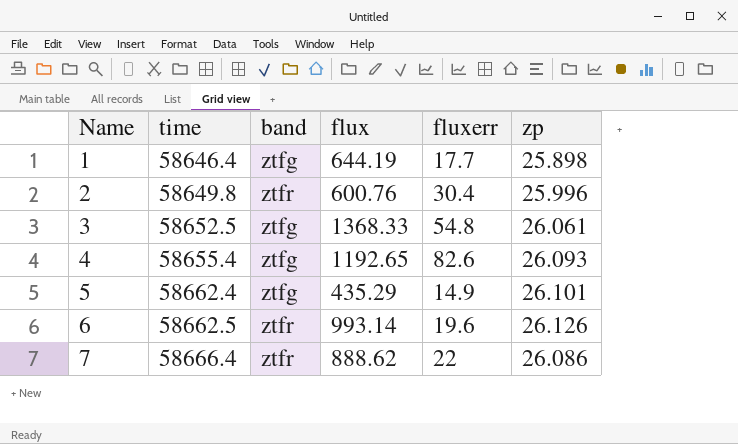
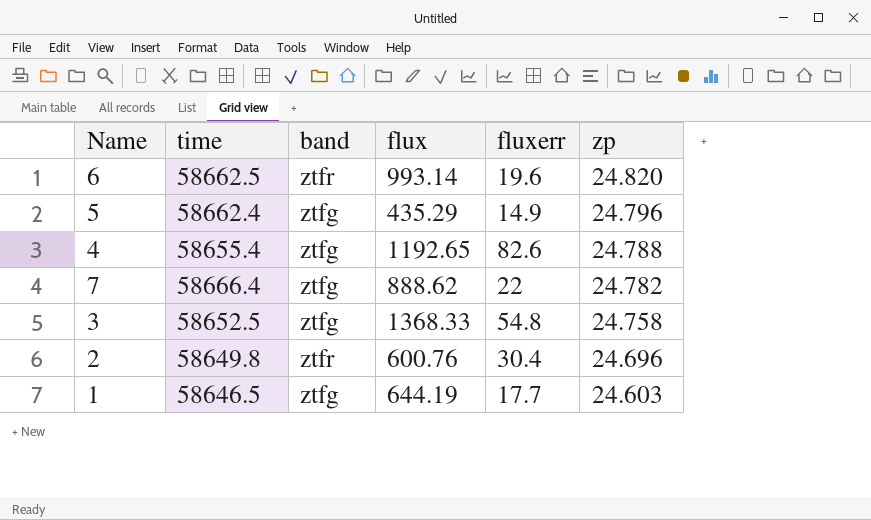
row order: Name ascending -> zp descending
6 | zp: 26.126 -> 24.820
5 | zp: 26.101 -> 24.796
4 | zp: 26.093 -> 24.788
7 | band: ztfr -> ztfg
7 | zp: 26.086 -> 24.782
3 | zp: 26.061 -> 24.758
2 | zp: 25.996 -> 24.696
1 | time: 58646.4 -> 58646.5
1 | zp: 25.898 -> 24.603

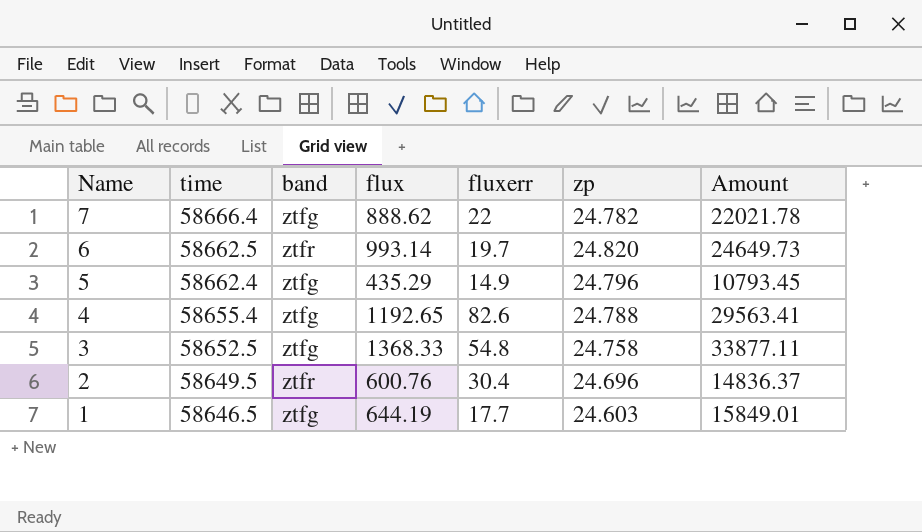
row order: zp descending -> Name descending
column Amount | formula: none -> [flux] * [zp]
6 | fluxerr: 19.6 -> 19.7
2 | time: 58649.8 -> 58649.5

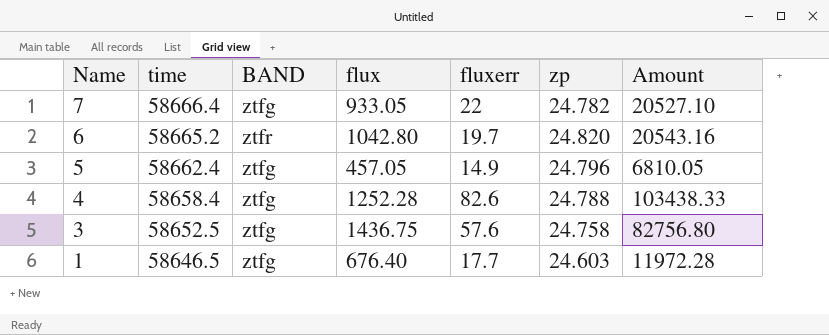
column name: band -> BAND
column Amount | formula: [flux] * [zp] -> [flux] * [fluxerr]
row 2: 58649.5 | ztfr | 600.76 | 30.4 | 24.696 | 14836.37 -> none
7 | flux: 888.62 -> 933.05
6 | time: 58662.5 -> 58665.2
6 | flux: 993.14 -> 1042.80
5 | flux: 435.29 -> 457.05
4 | time: 58655.4 -> 58658.4
4 | flux: 1192.65 -> 1252.28
3 | flux: 1368.33 -> 1436.75
3 | fluxerr: 54.8 -> 57.6
1 | flux: 644.19 -> 676.40

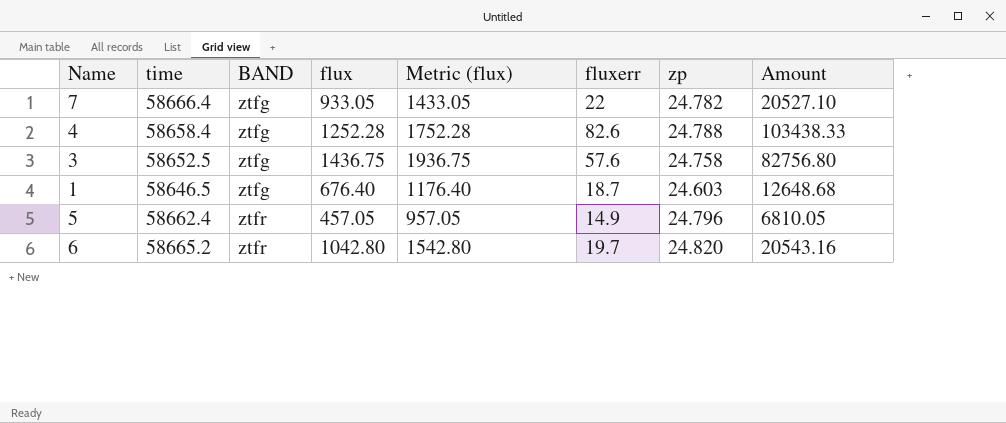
row order: Name descending -> BAND ascending
column Metric (flux) | formula: none -> [flux] + 500
1 | fluxerr: 17.7 -> 18.7
1 | Amount: 11972.28 -> 12648.68
5 | BAND: ztfg -> ztfr

